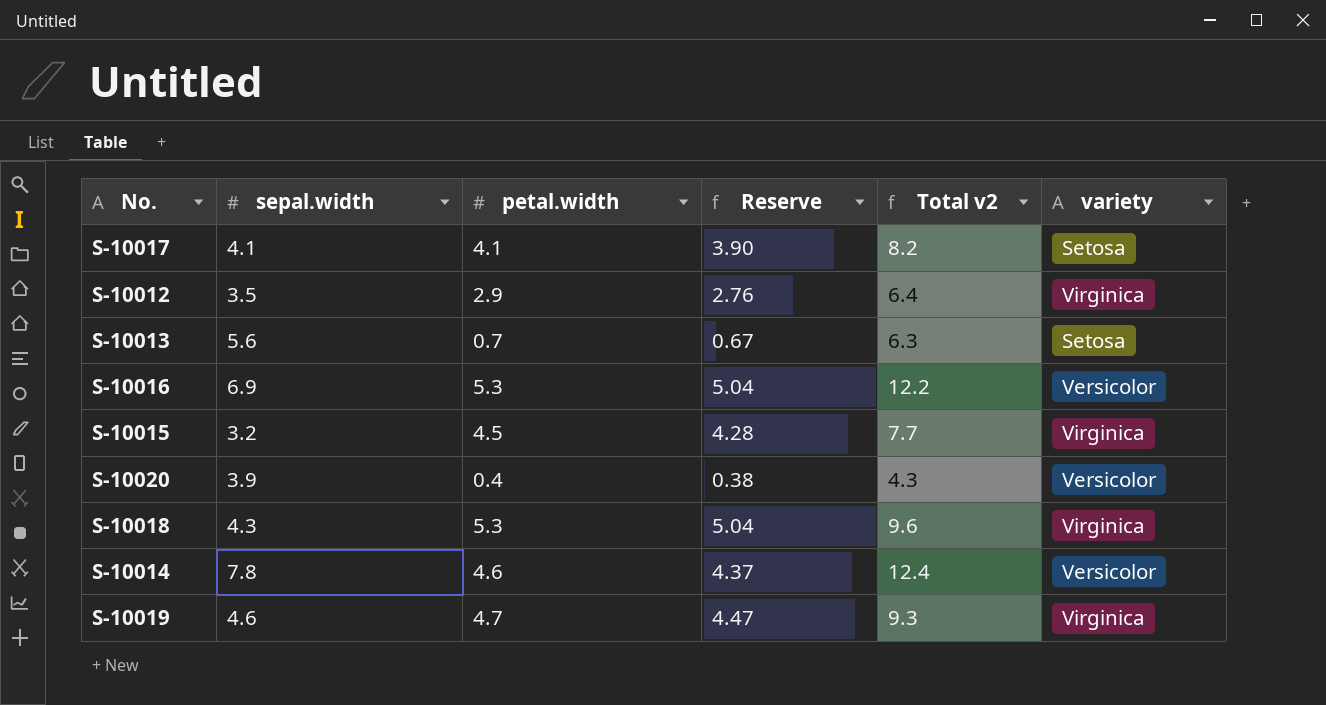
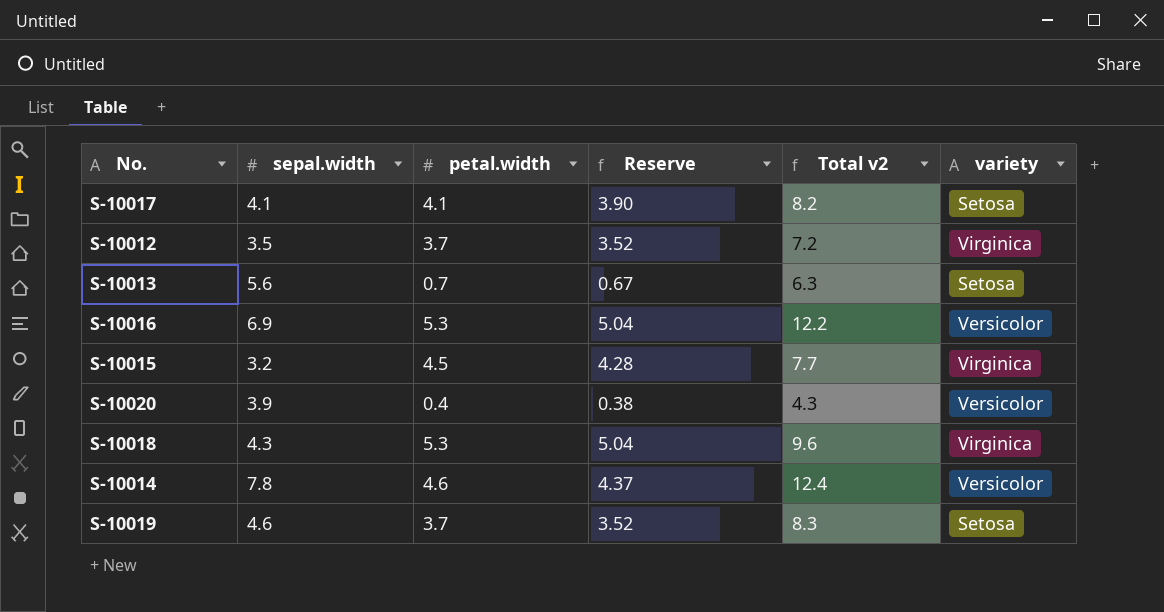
S-10012 | petal.width: 2.9 -> 3.7
S-10012 | Reserve: 2.76 -> 3.52
S-10012 | Total v2: 6.4 -> 7.2
S-10019 | petal.width: 4.7 -> 3.7
S-10019 | Reserve: 4.47 -> 3.52
S-10019 | Total v2: 9.3 -> 8.3
S-10019 | variety: Virginica -> Setosa

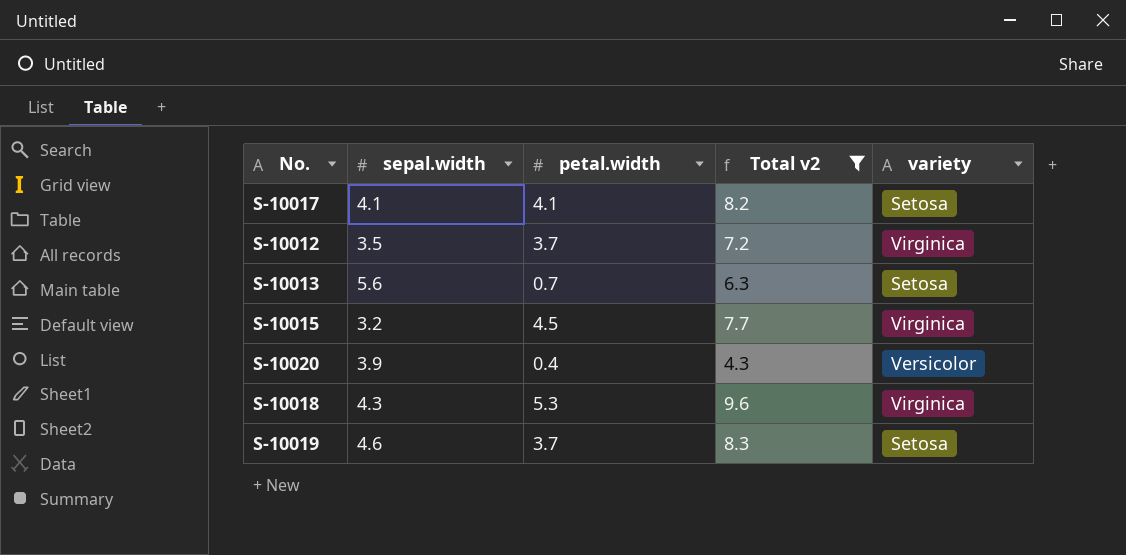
filter: none -> Total v2 <= 9.6
column Reserve | formula: [petal.width] * 0.95 -> none

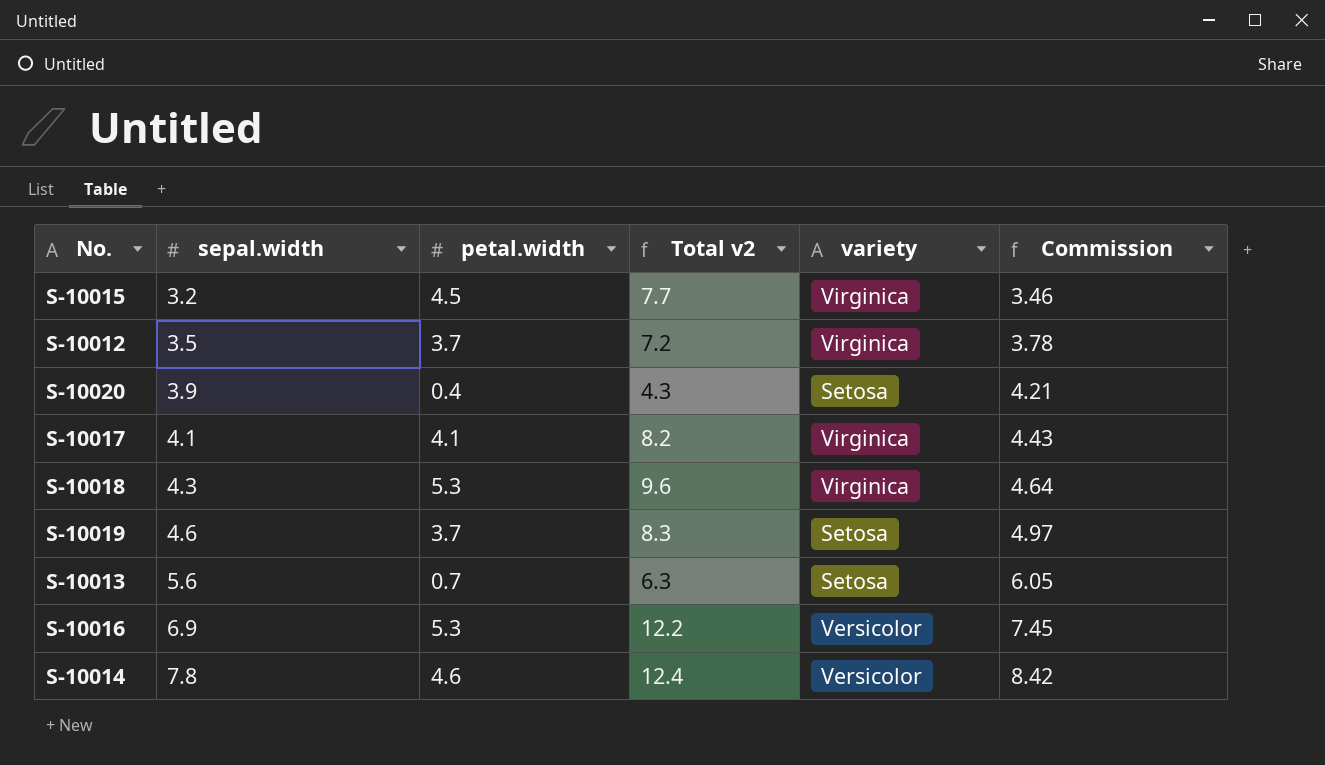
filter: Total v2 <= 9.6 -> none
row order: none -> sepal.width ascending
column Commission | formula: none -> [sepal.width] * 1.08
S-10020 | variety: Versicolor -> Setosa
S-10017 | variety: Setosa -> Virginica

